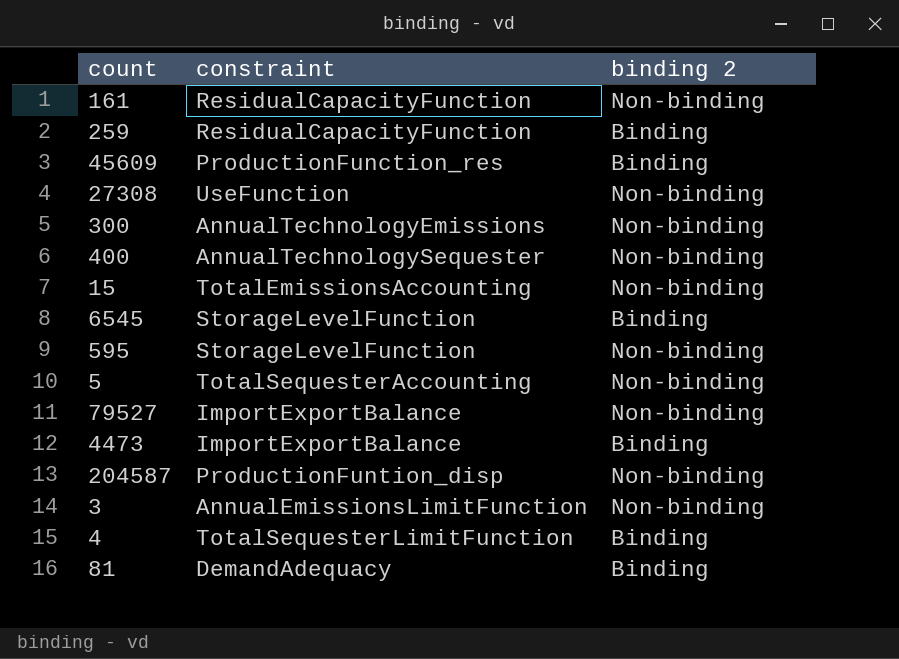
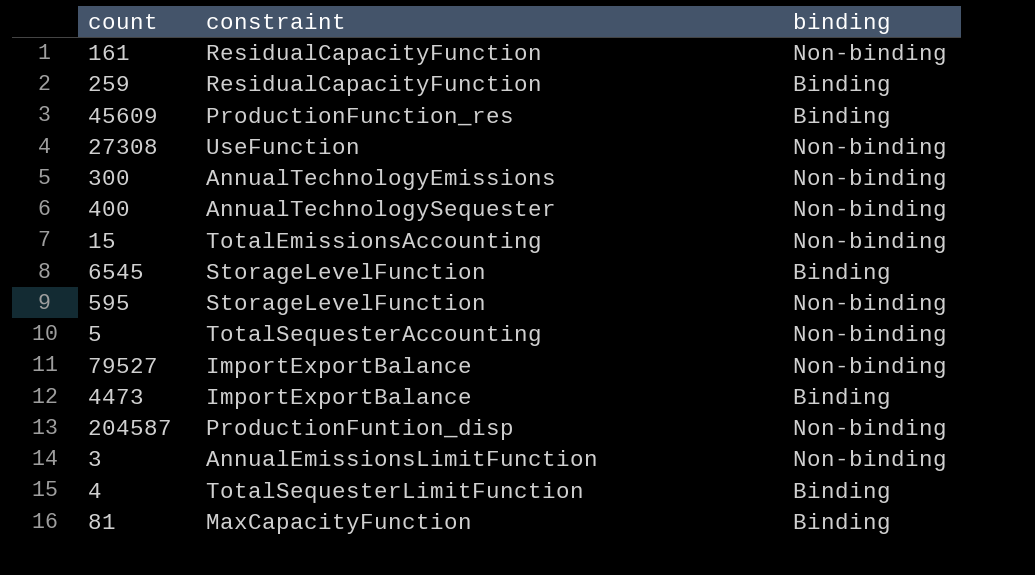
column name: binding 2 -> binding
81 | constraint: DemandAdequacy -> MaxCapacityFunction

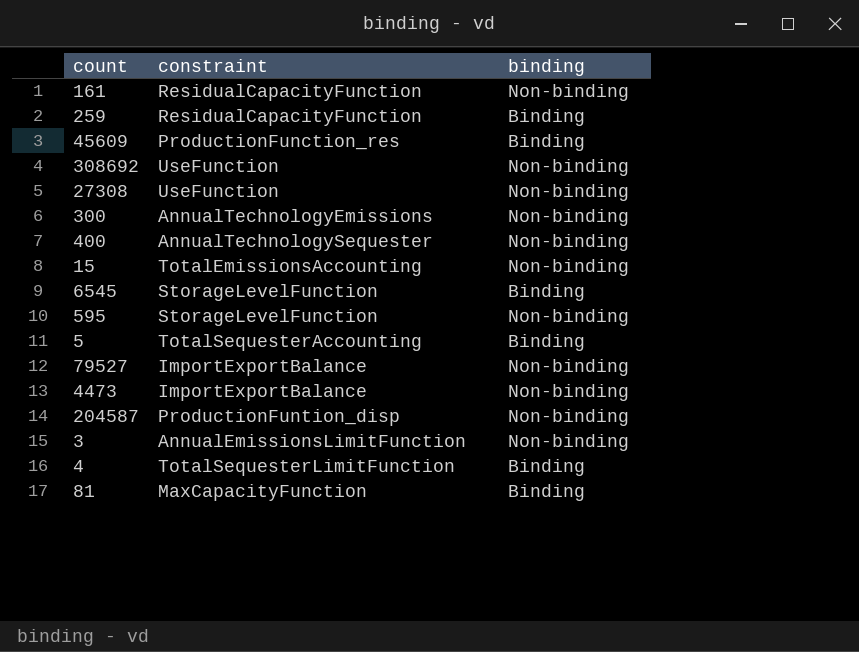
row 308692: none -> UseFunction | Non-binding
5 | binding: Non-binding -> Binding
4473 | binding: Binding -> Non-binding

